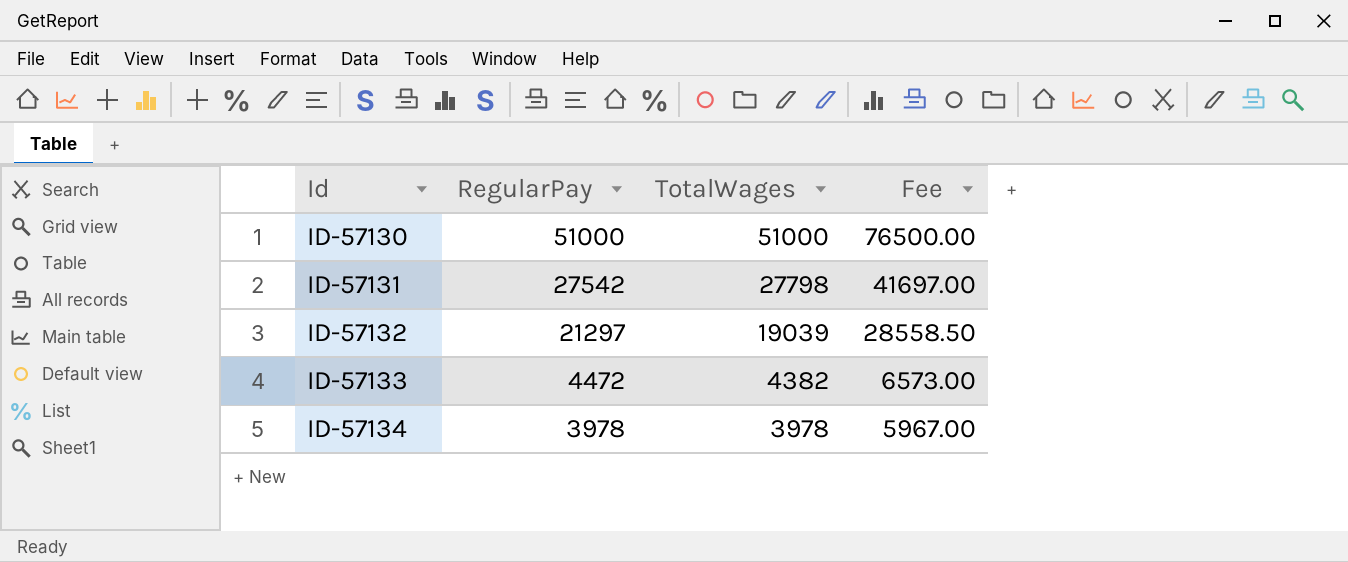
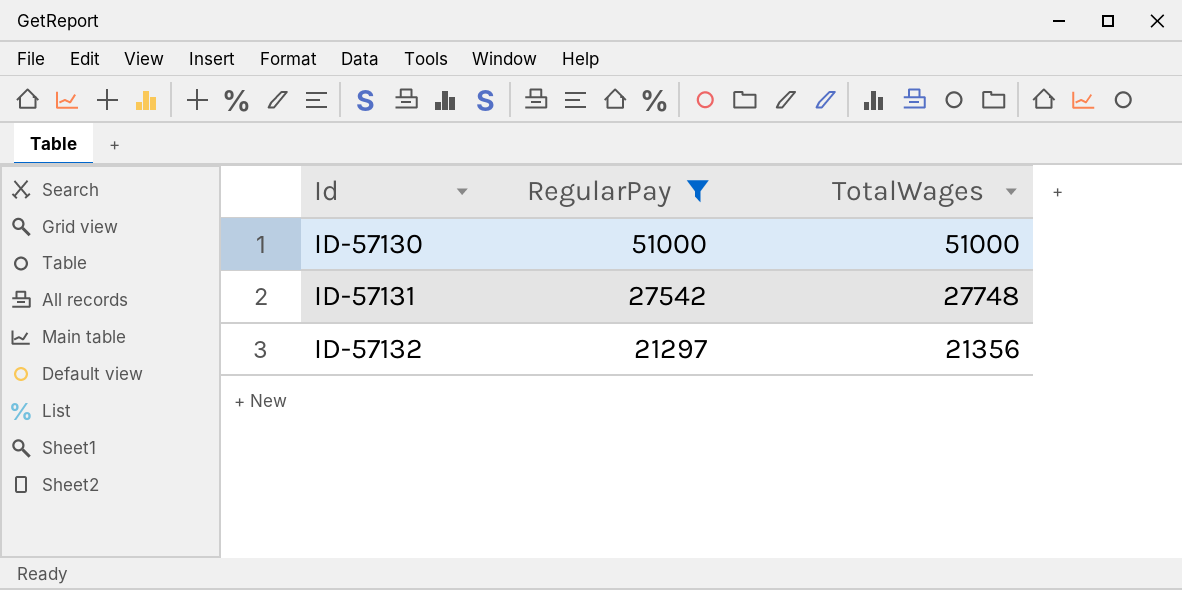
filter: none -> RegularPay >= 21297
column Fee | formula: [TotalWages] * 1.5 -> none
ID-57131 | TotalWages: 27798 -> 27748
ID-57132 | TotalWages: 19039 -> 21356

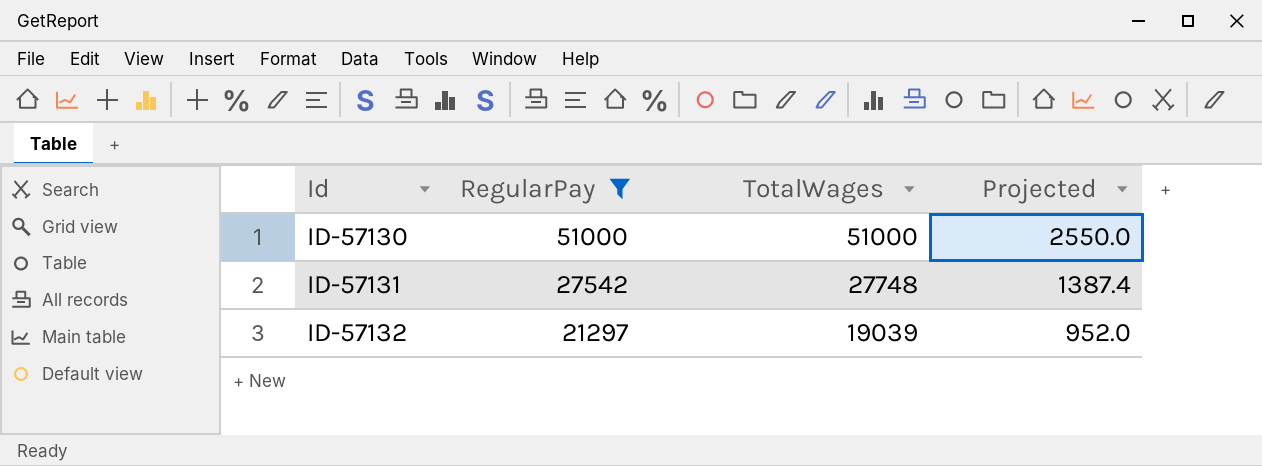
column Projected | formula: none -> [TotalWages] * 0.05
ID-57132 | TotalWages: 21356 -> 19039

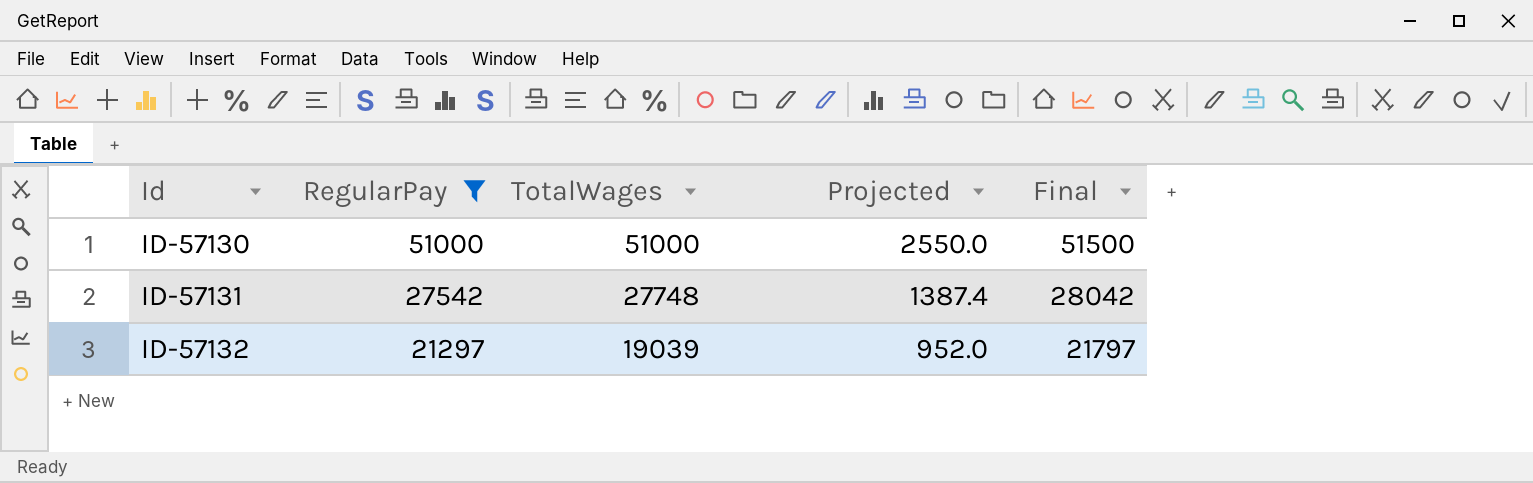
column Final | formula: none -> [RegularPay] + 500

